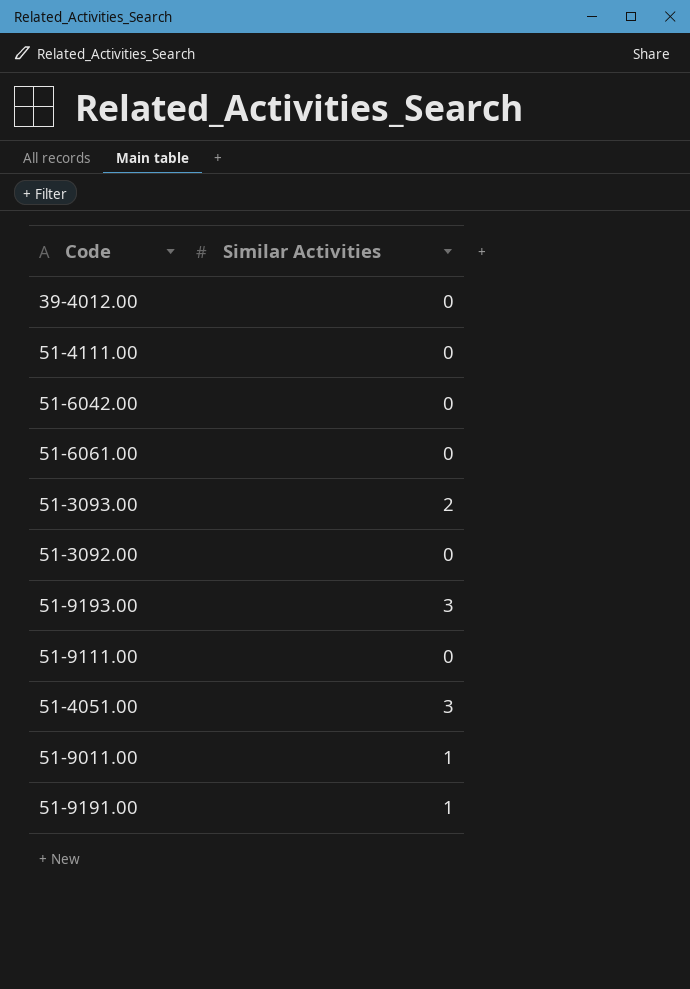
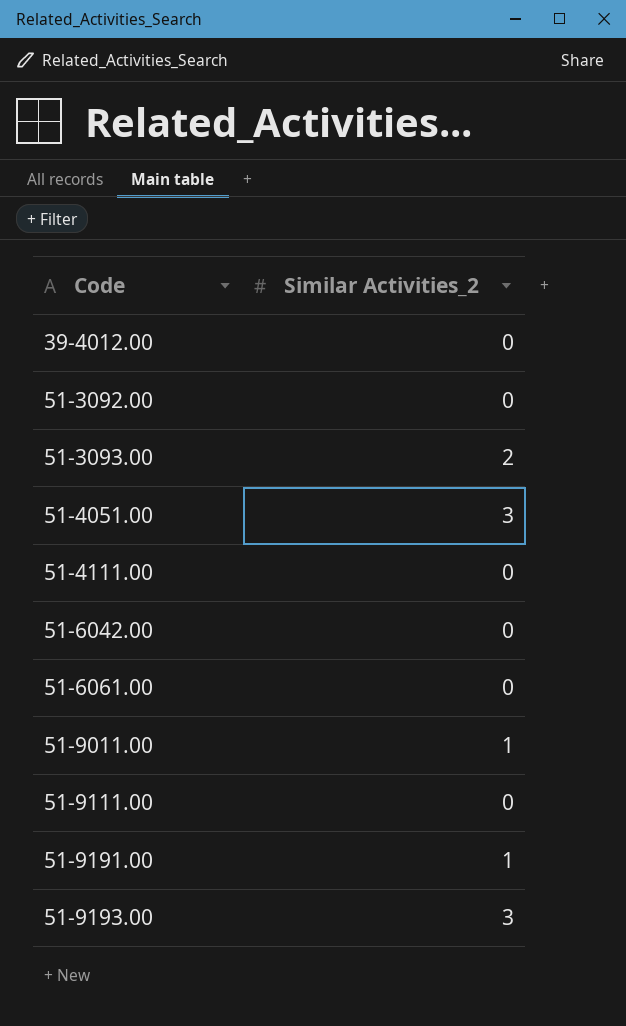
row order: none -> Code ascending
column name: Similar Activities -> Similar Activities_2

